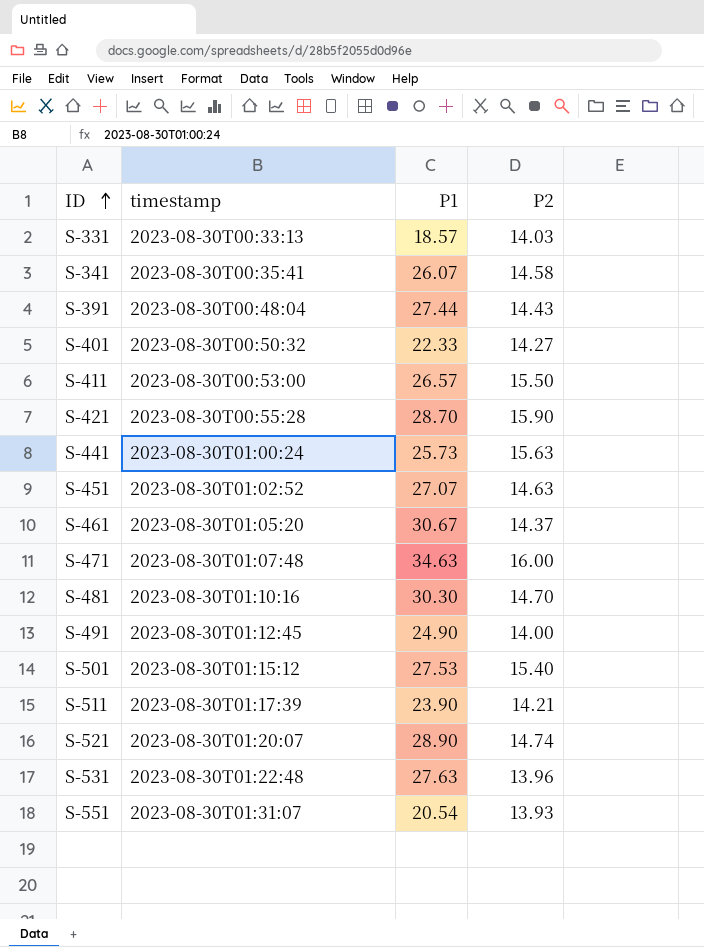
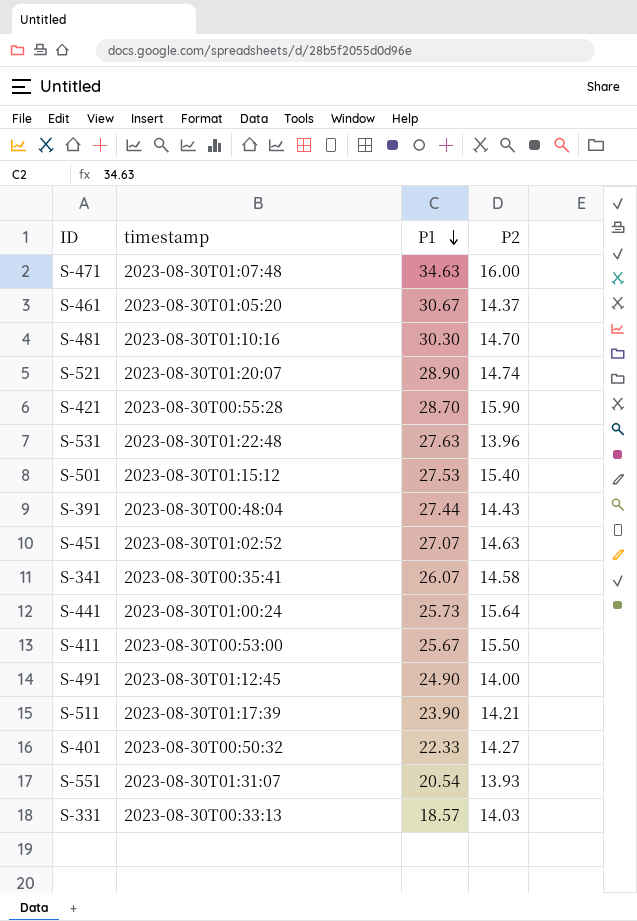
row order: ID ascending -> P1 descending
S-441 | P2: 15.63 -> 15.64
S-411 | P1: 26.57 -> 25.67

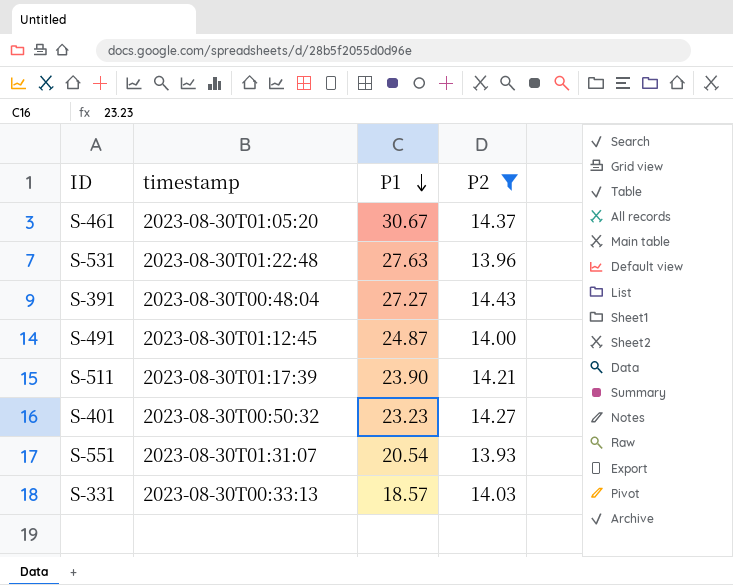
filter: none -> P2 <= 14.43
S-391 | P1: 27.44 -> 27.27
S-491 | P1: 24.90 -> 24.87
S-401 | P1: 22.33 -> 23.23

